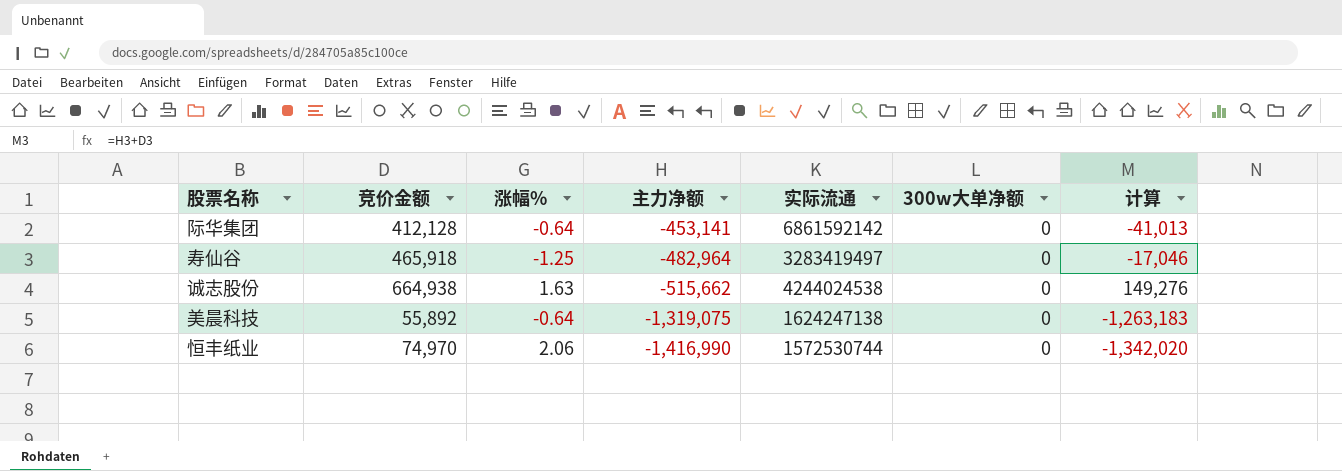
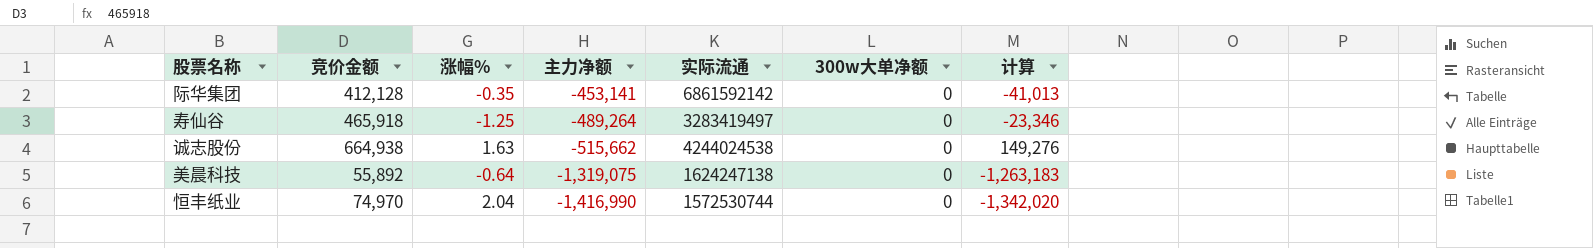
际华集团 | 涨幅%: -0.64 -> -0.35
寿仙谷 | 主力净额: -482,964 -> -489,264
寿仙谷 | 计算: -17,046 -> -23,346
恒丰纸业 | 涨幅%: 2.06 -> 2.04

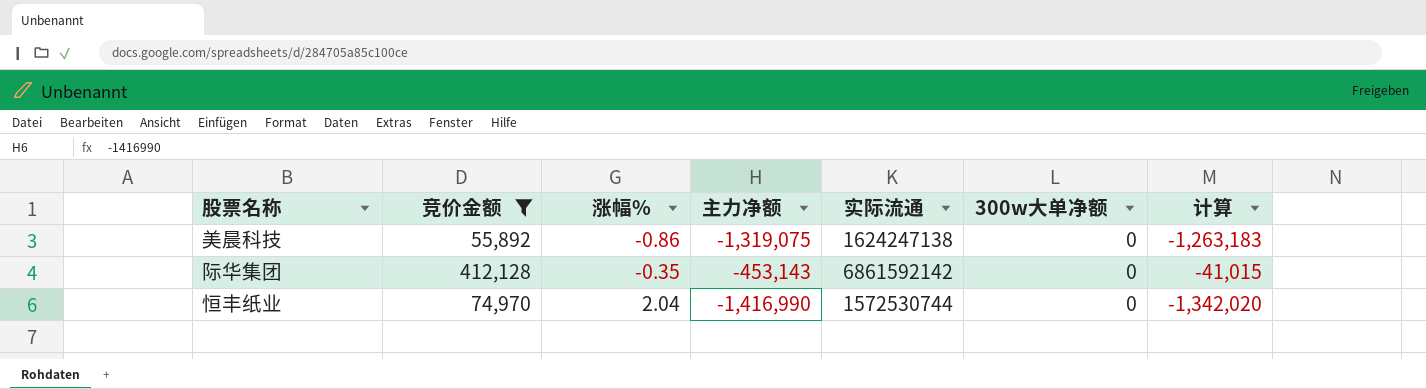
filter: none -> 竞价金额 <= 412,128
row order: 主力净额 descending -> 涨幅% ascending
美晨科技 | 涨幅%: -0.64 -> -0.86
际华集团 | 主力净额: -453,141 -> -453,143
际华集团 | 计算: -41,013 -> -41,015

